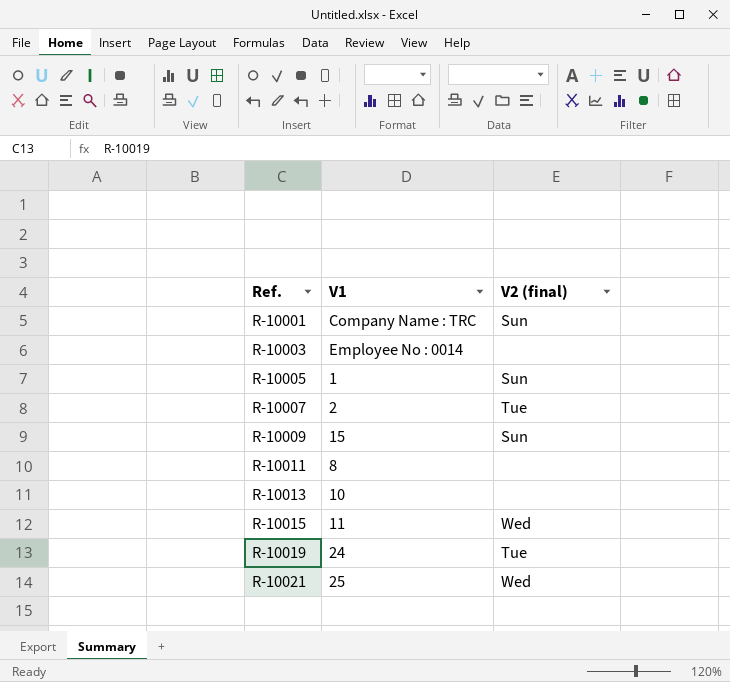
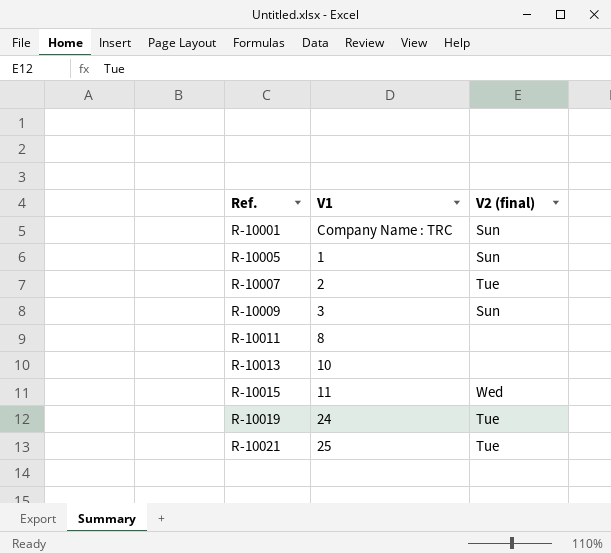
row R-10003: Employee No : 0014 | none -> none
R-10009 | V1: 15 -> 3
R-10021 | V2 (final): Wed -> Tue

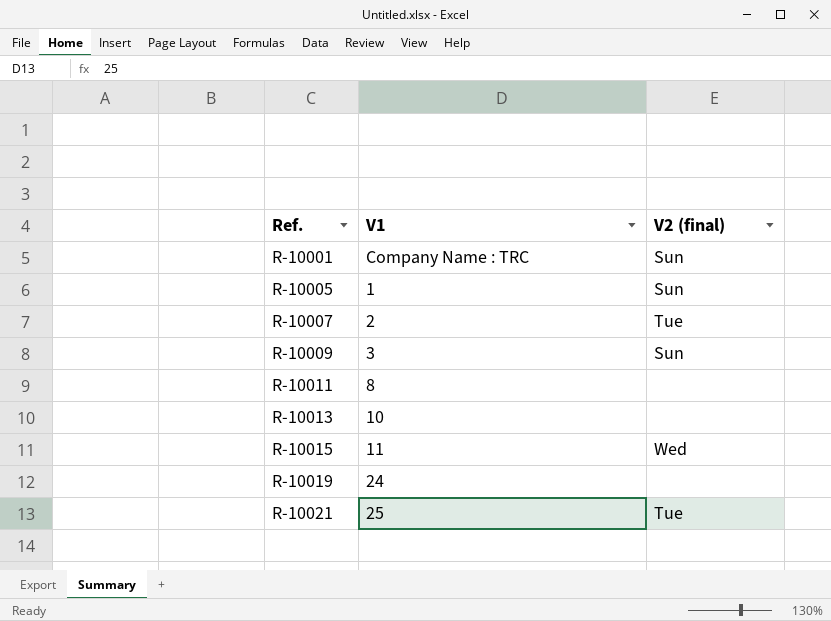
R-10019 | V2 (final): Tue -> none

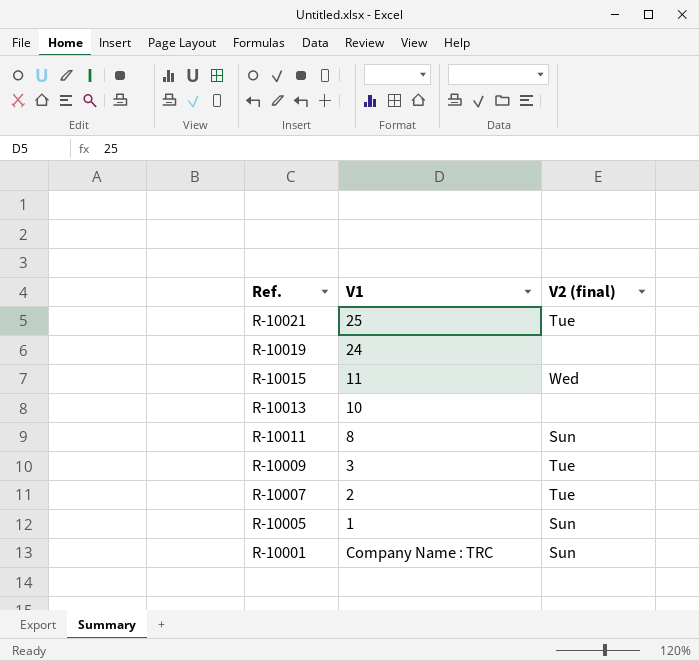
row order: Ref. ascending -> Ref. descending
R-10011 | V2 (final): none -> Sun
R-10009 | V2 (final): Sun -> Tue

